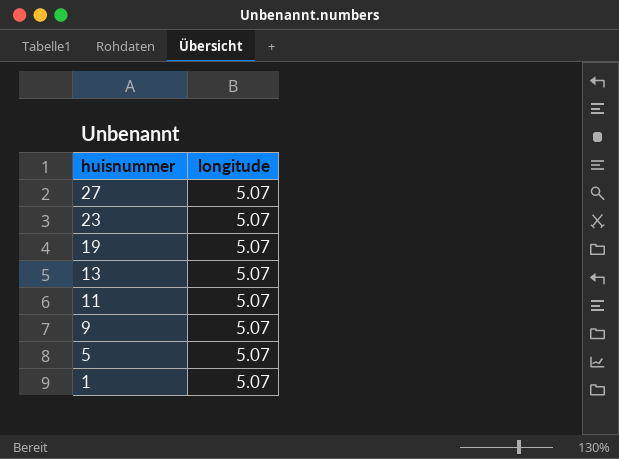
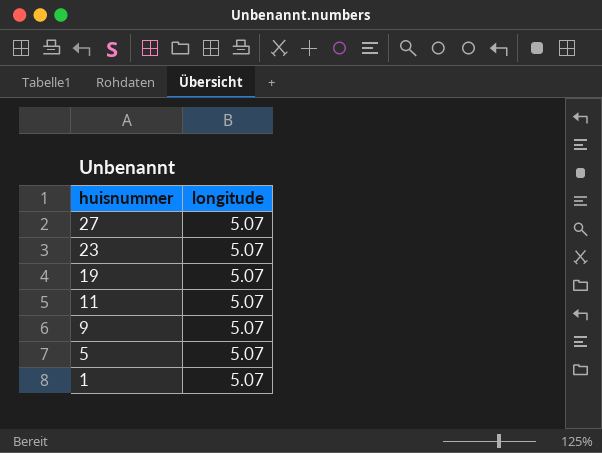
row 13: 5.07 -> none

